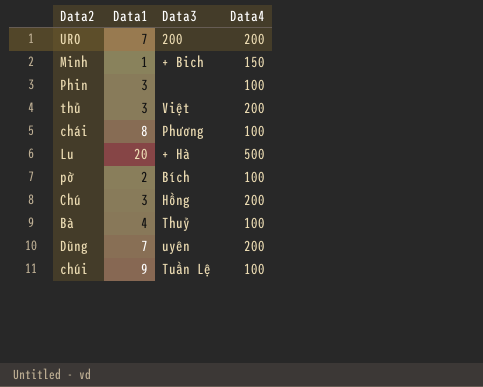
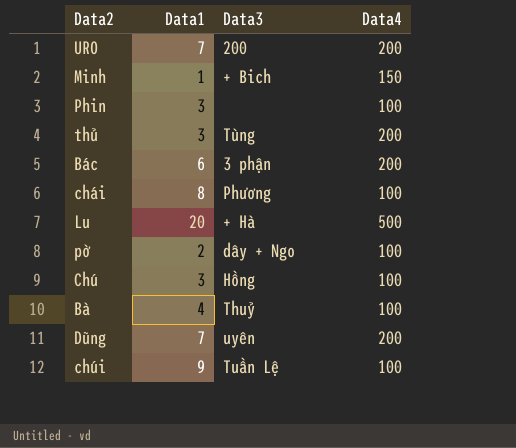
thủ | Data3: Việt -> Tùng
row Bác: none -> 6 | 3 phận | 200
pờ | Data3: Bích -> dây + Ngo
Chú | Data4: 200 -> 100

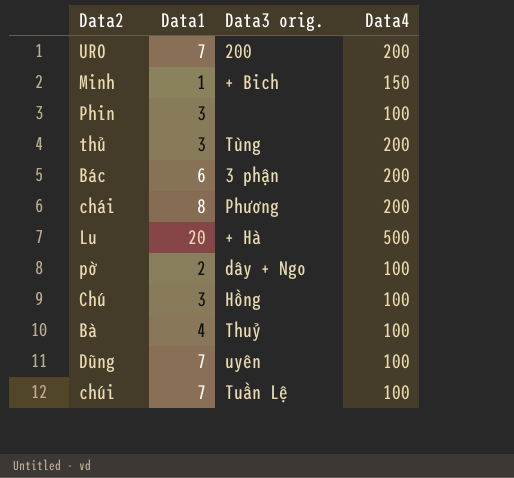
column name: Data3 -> Data3 orig.
chái | Data4: 100 -> 200
Dũng | Data4: 200 -> 100
chúi | Data1: 9 -> 7

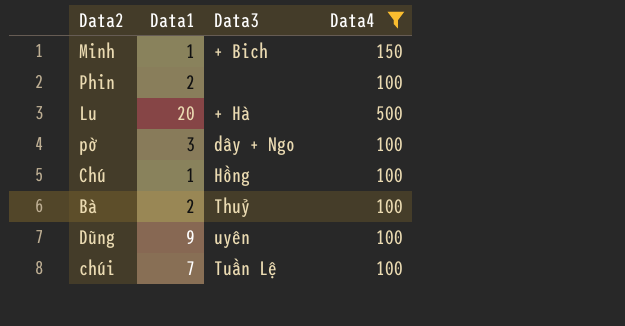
filter: none -> Data4 != 200
column name: Data3 orig. -> Data3
Phin | Data1: 3 -> 2
pờ | Data1: 2 -> 3
Chú | Data1: 3 -> 1
Bà | Data1: 4 -> 2
Dũng | Data1: 7 -> 9

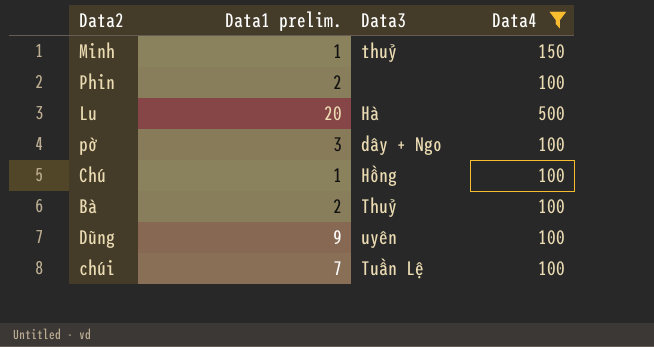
column name: Data1 -> Data1 prelim.
Minh | Data3: + Bich -> thuỷ
Lu | Data3: + Hà -> Hà

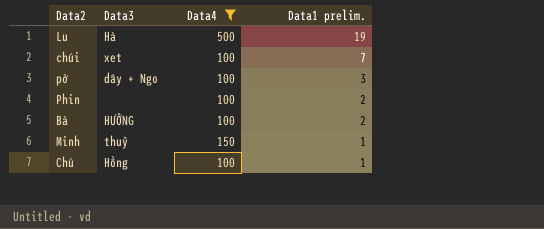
row order: none -> Data1 prelim. descending
column Data1 prelim. | position: 2 -> 4
row Dũng: 9 | uyên | 100 -> none
Lu | Data1 prelim.: 20 -> 19
chúi | Data3: Tuần Lệ -> xet
Bà | Data3: Thuỷ -> HƯỞNG

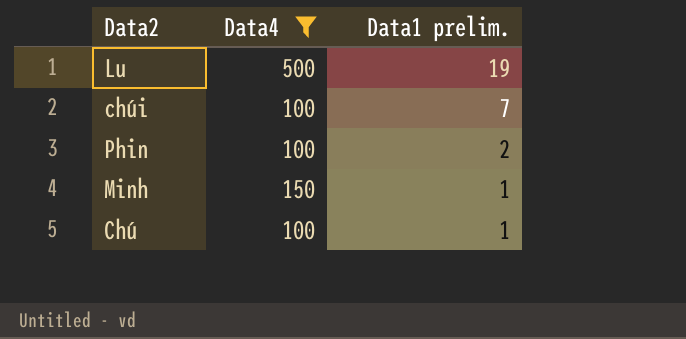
column Data3 | position: 2 -> none
row pờ: dây + Ngo | 100 | 3 -> none
row Bà: HƯỞNG | 100 | 2 -> none

